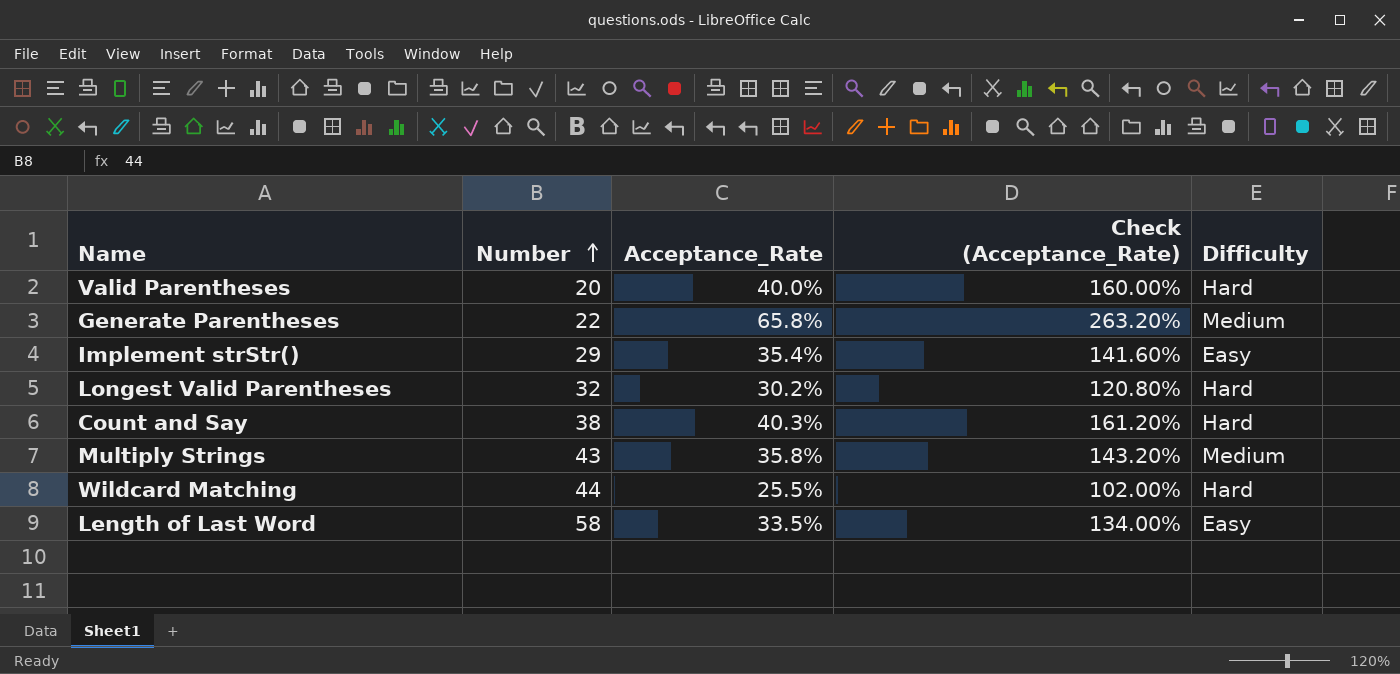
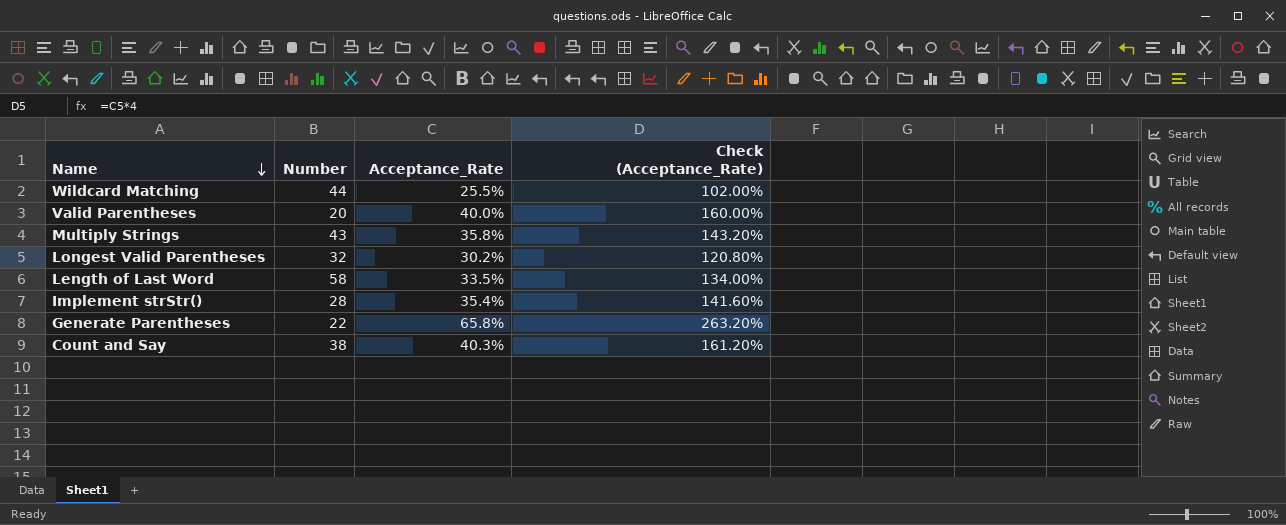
row order: Number ascending -> Name descending
column Difficulty | position: 5 -> none
Implement strStr() | Number: 29 -> 28

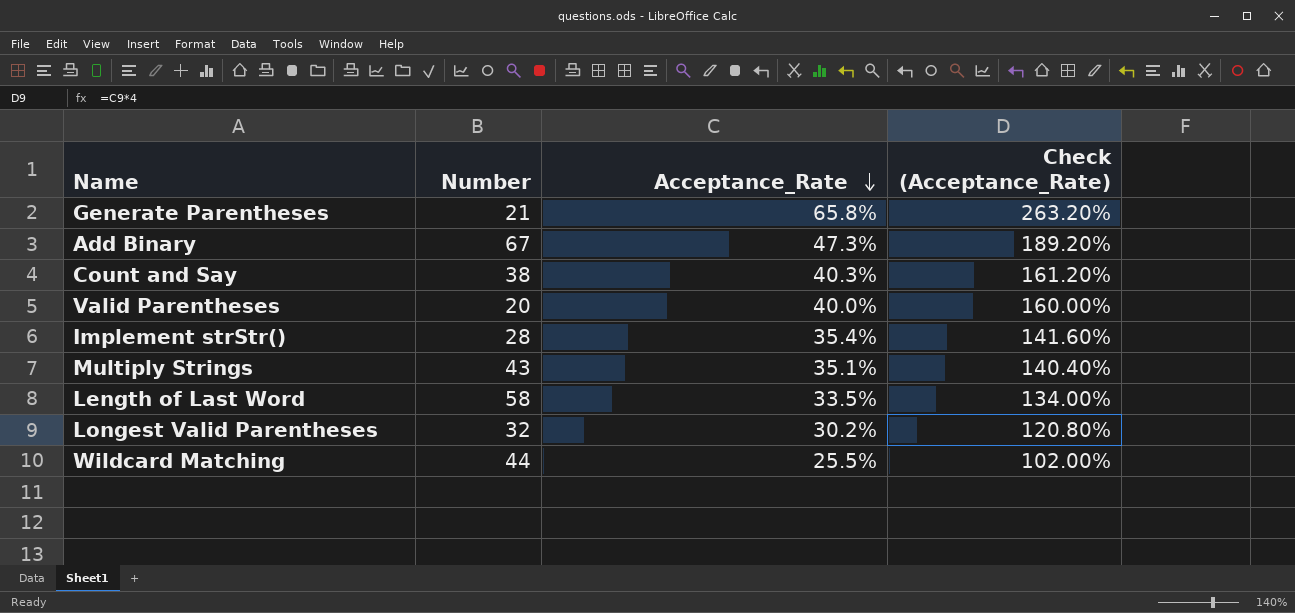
row order: Name descending -> Acceptance_Rate descending
Generate Parentheses | Number: 22 -> 21
row Add Binary: none -> 67 | 47.3% | 189.20%
Multiply Strings | Acceptance_Rate: 35.8% -> 35.1%
Multiply Strings | Check (Acceptance_Rate): 143.20% -> 140.40%

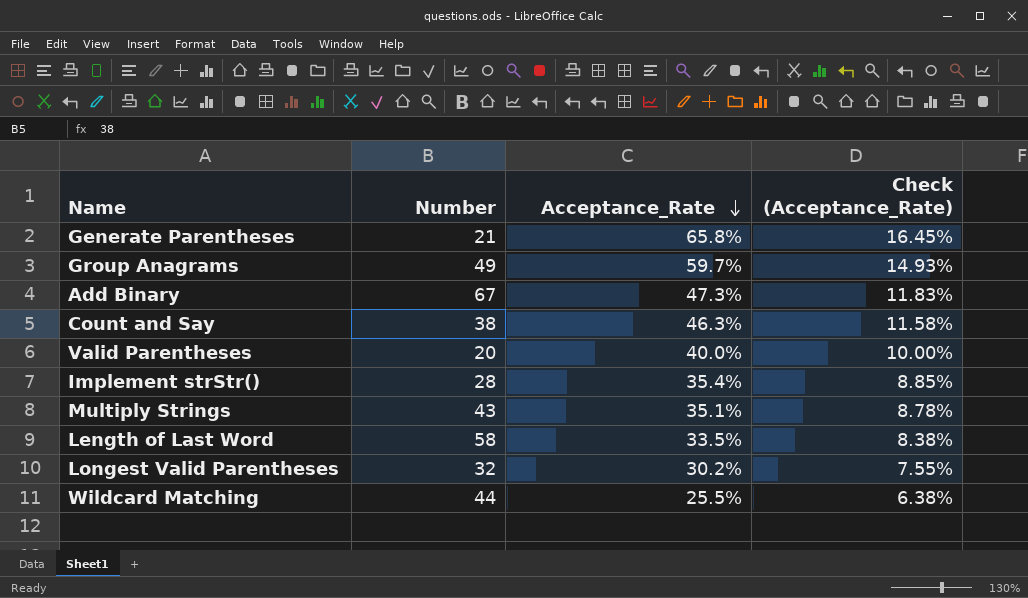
column Check (Acceptance_Rate) | formula: [Acceptance_Rate] * 4 -> [Acceptance_Rate] * 0.25
row Group Anagrams: none -> 49 | 59.7% | 14.93%
Count and Say | Acceptance_Rate: 40.3% -> 46.3%

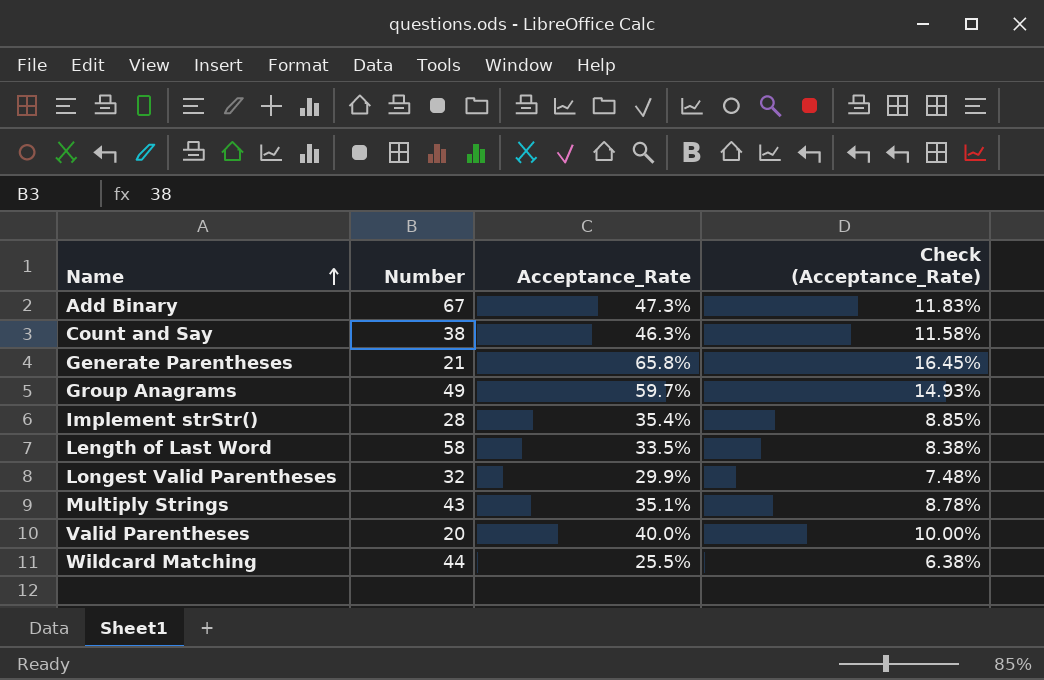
row order: Acceptance_Rate descending -> Name ascending
Longest Valid Parentheses | Acceptance_Rate: 30.2% -> 29.9%
Longest Valid Parentheses | Check (Acceptance_Rate): 7.55% -> 7.48%

